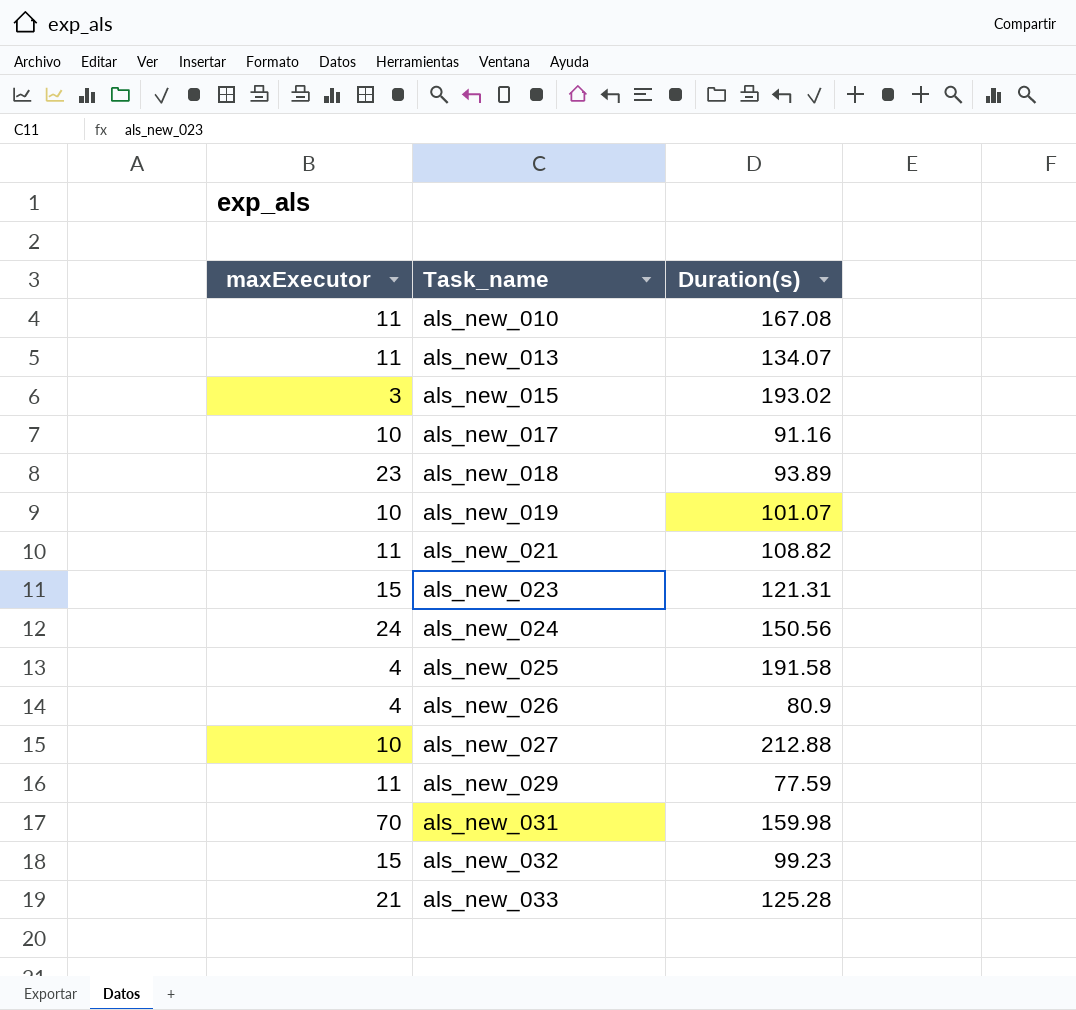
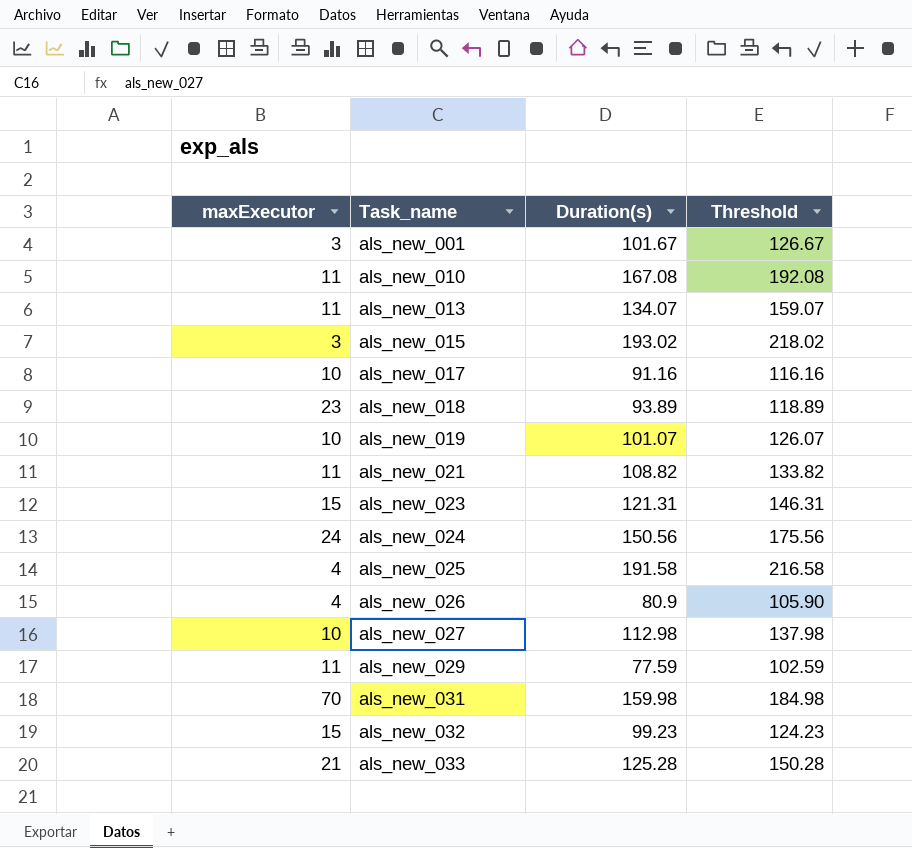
column Threshold | formula: none -> [Duration(s)] + 25
row als_new_001: none -> 3 | 101.67 | 126.67
als_new_027 | Duration(s): 212.88 -> 112.98

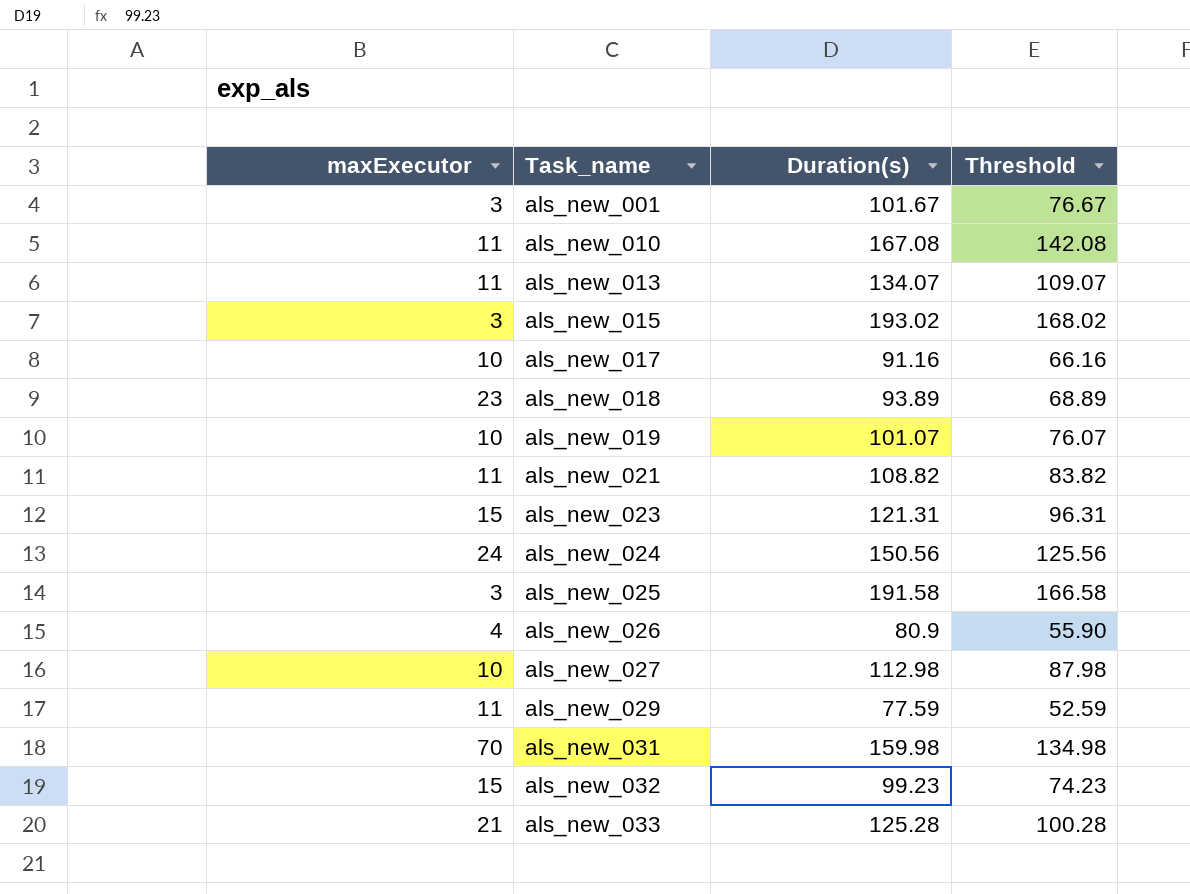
column Threshold | formula: [Duration(s)] + 25 -> [Duration(s)] - 25
als_new_025 | maxExecutor: 4 -> 3

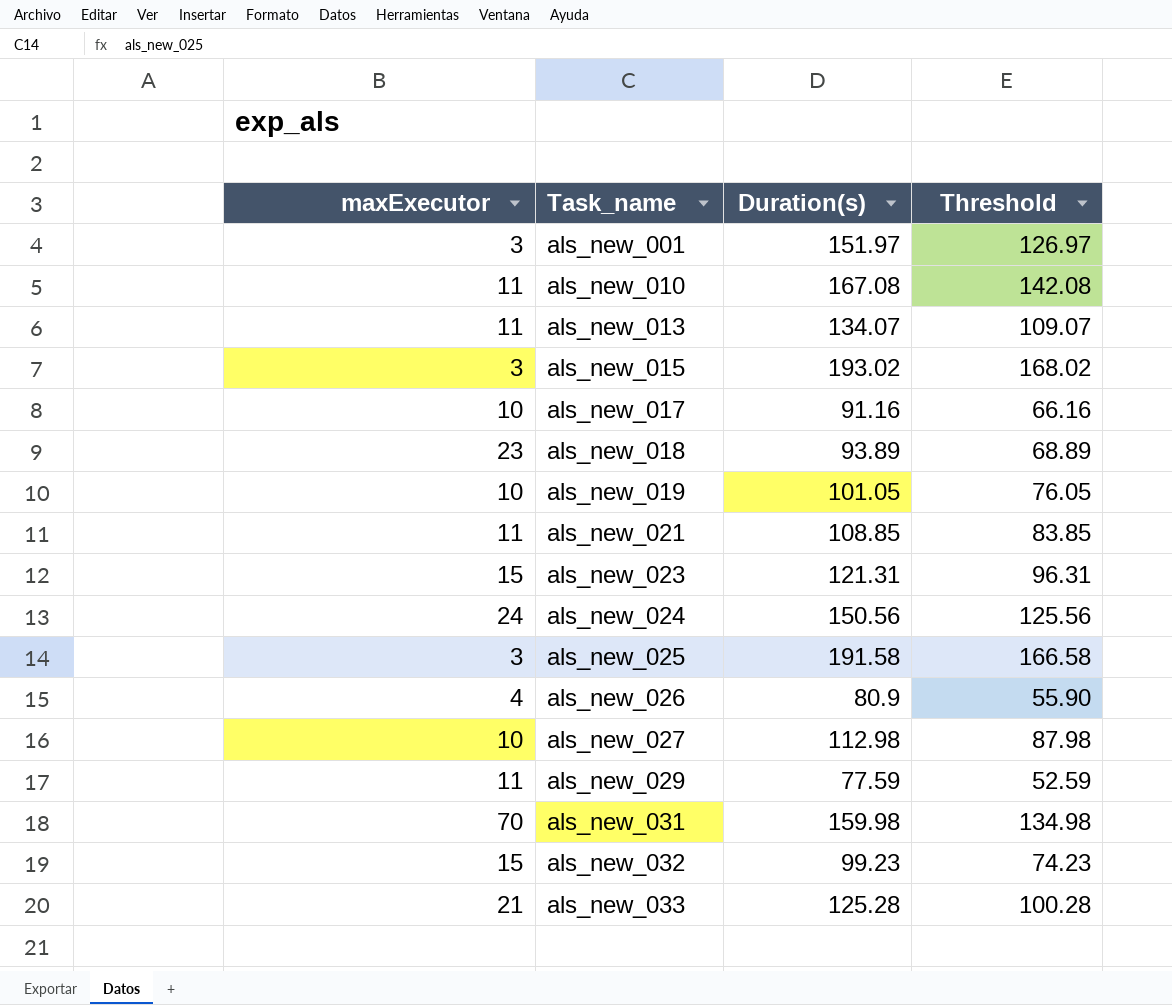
als_new_001 | Duration(s): 101.67 -> 151.97
als_new_001 | Threshold: 76.67 -> 126.97
als_new_019 | Duration(s): 101.07 -> 101.05
als_new_019 | Threshold: 76.07 -> 76.05
als_new_021 | Duration(s): 108.82 -> 108.85
als_new_021 | Threshold: 83.82 -> 83.85

